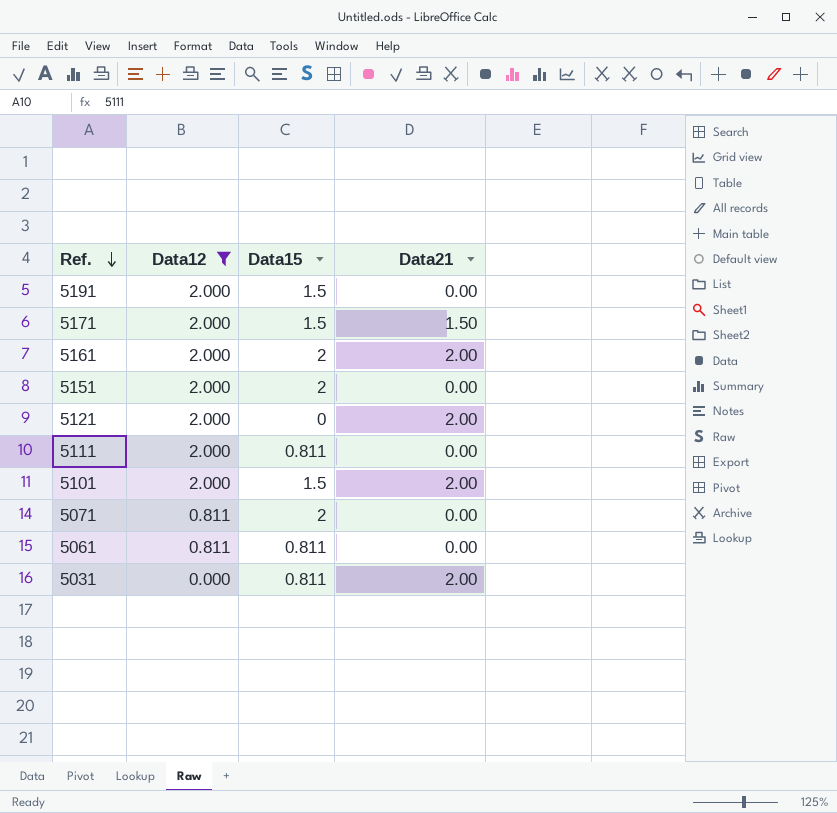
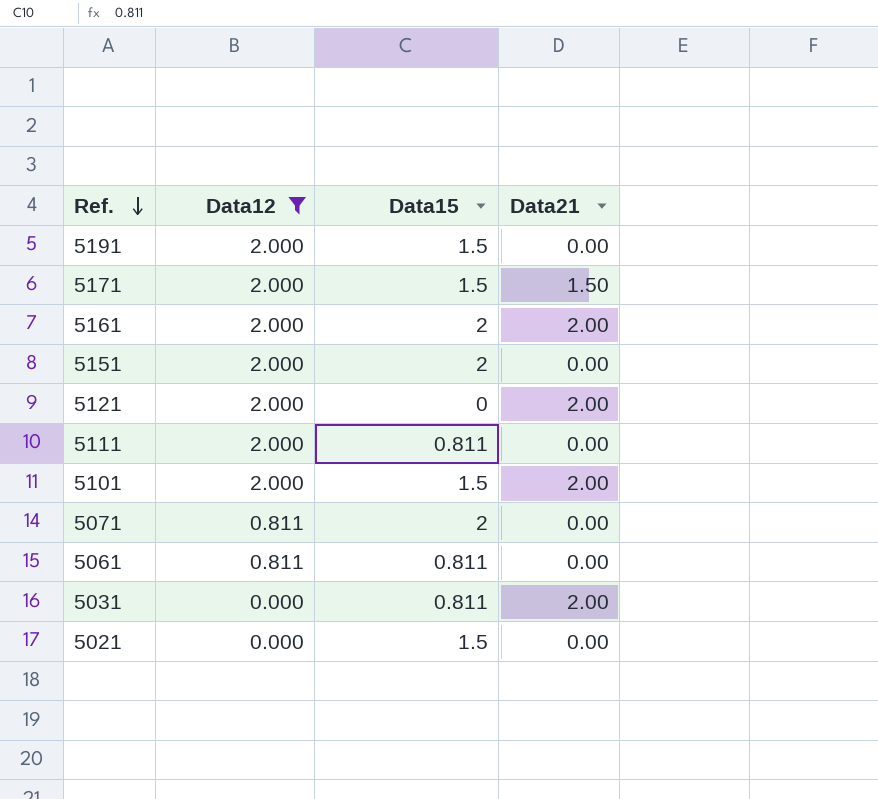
row 5021: none -> 0.000 | 1.5 | 0.00

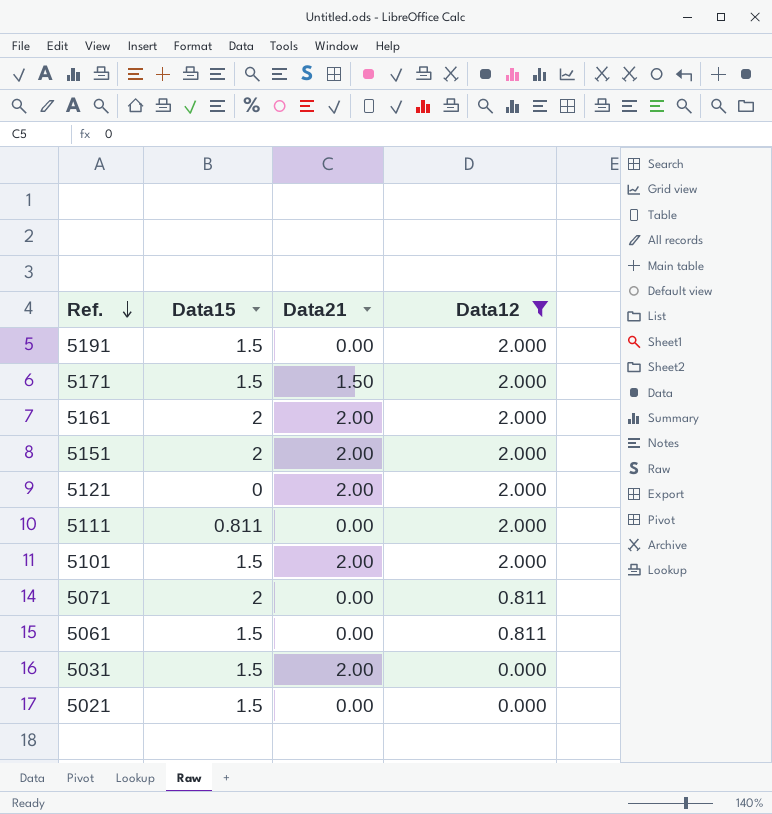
column Data12 | position: 2 -> 4
5151 | Data21: 0.00 -> 2.00
5061 | Data15: 0.811 -> 1.5
5031 | Data15: 0.811 -> 1.5

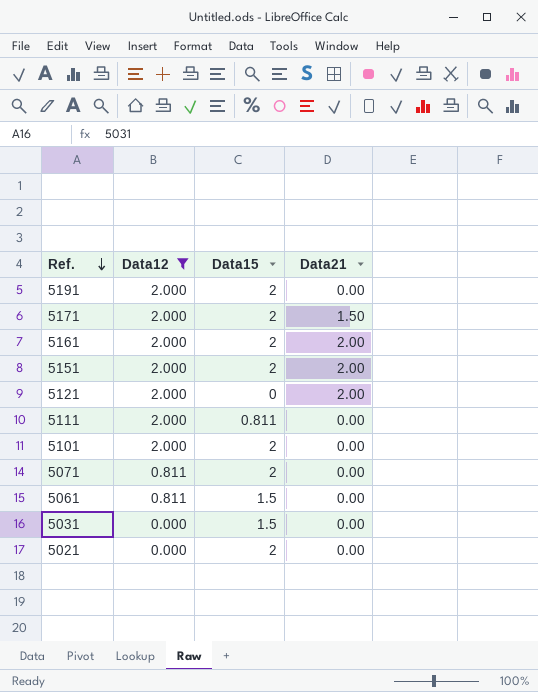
column Data12 | position: 4 -> 2
5191 | Data15: 1.5 -> 2
5171 | Data15: 1.5 -> 2
5101 | Data15: 1.5 -> 2
5101 | Data21: 2.00 -> 0.00
5031 | Data21: 2.00 -> 0.00
5021 | Data15: 1.5 -> 2

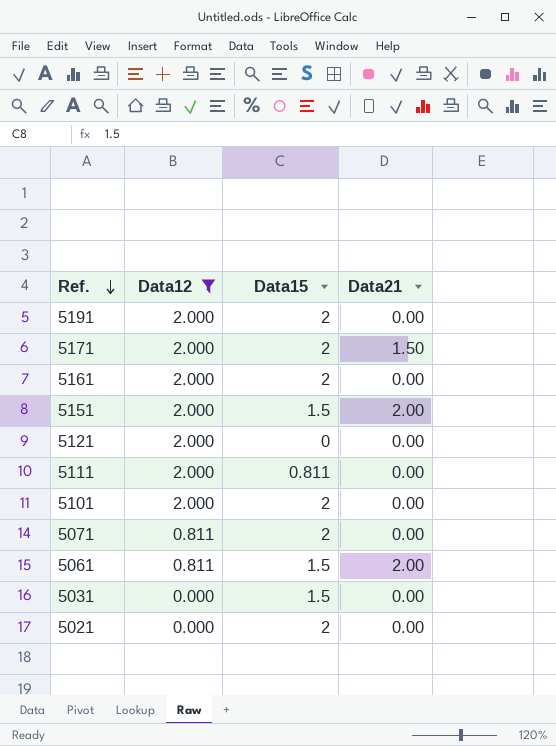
5161 | Data21: 2.00 -> 0.00
5151 | Data15: 2 -> 1.5
5121 | Data21: 2.00 -> 0.00
5061 | Data21: 0.00 -> 2.00

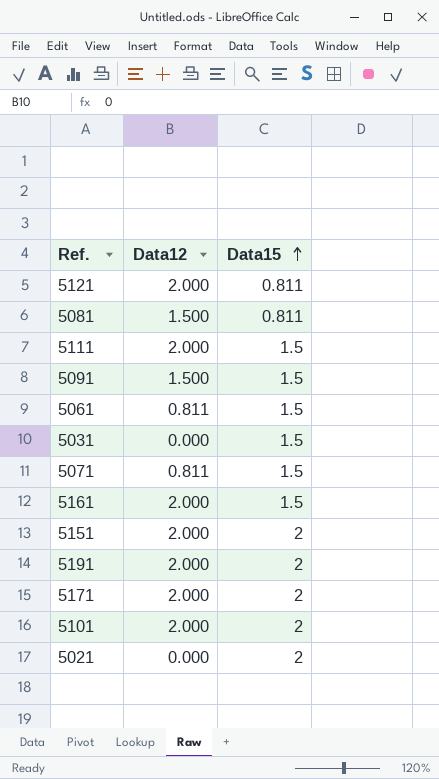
filter: Data12 != 1.500 -> none
row order: Ref. descending -> Data15 ascending
column Data21 | position: 4 -> none
5121 | Data15: 0 -> 0.811
5111 | Data15: 0.811 -> 1.5
5071 | Data15: 2 -> 1.5
5161 | Data15: 2 -> 1.5
5151 | Data15: 1.5 -> 2

